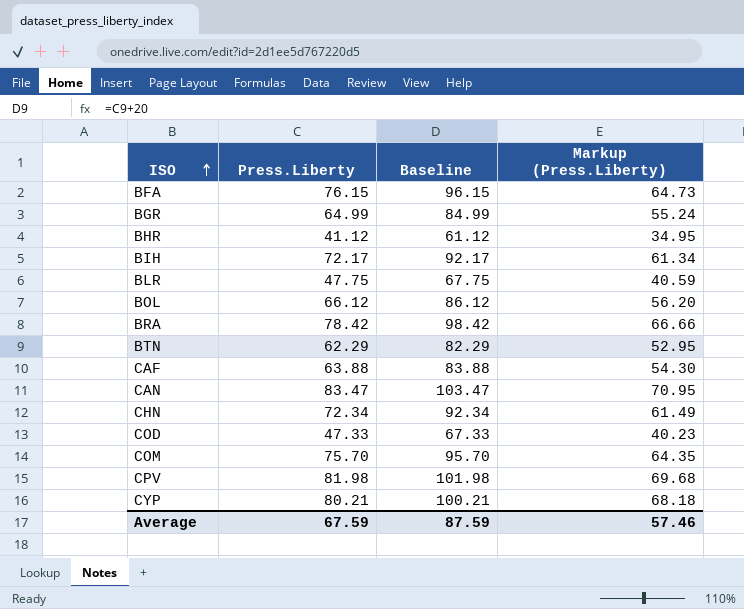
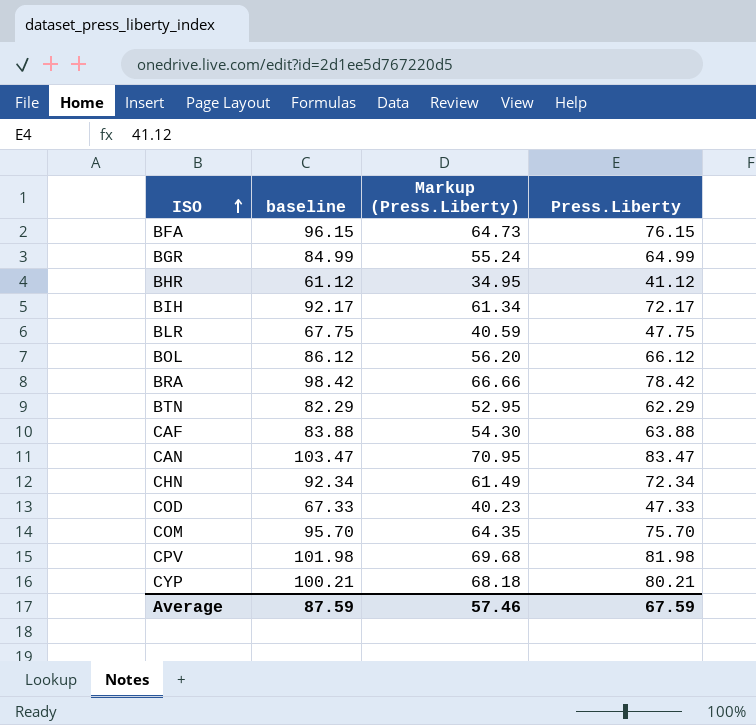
column name: Baseline -> baseline
column Press.Liberty | position: 2 -> 4

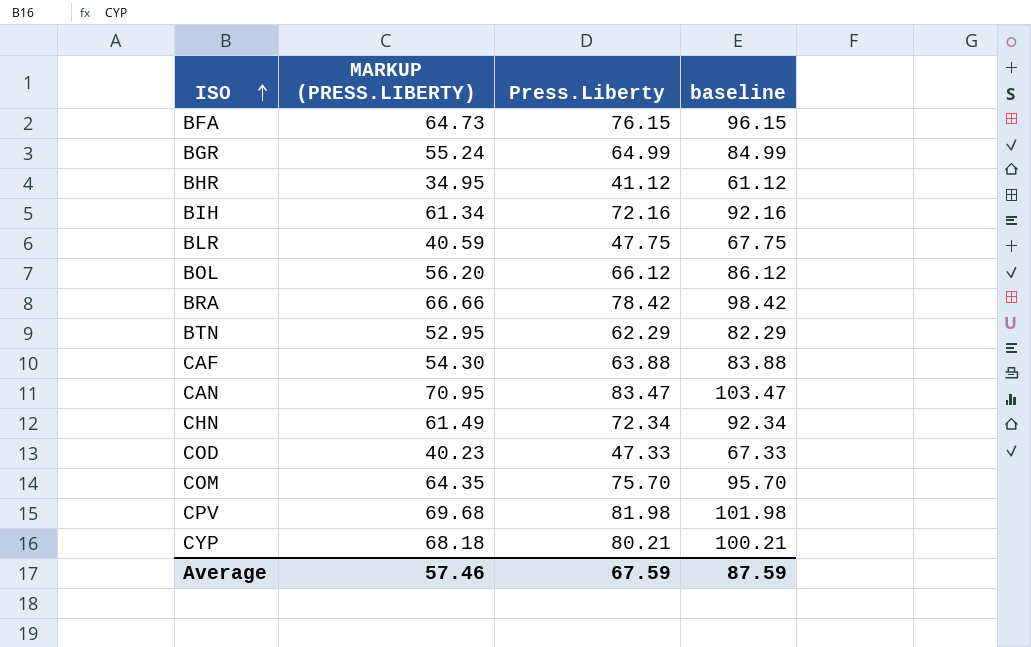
column name: Markup (Press.Liberty) -> MARKUP (PRESS.LIBERTY)
column baseline | position: 2 -> 4
BIH | Press.Liberty: 72.17 -> 72.16
BIH | baseline: 92.17 -> 92.16

